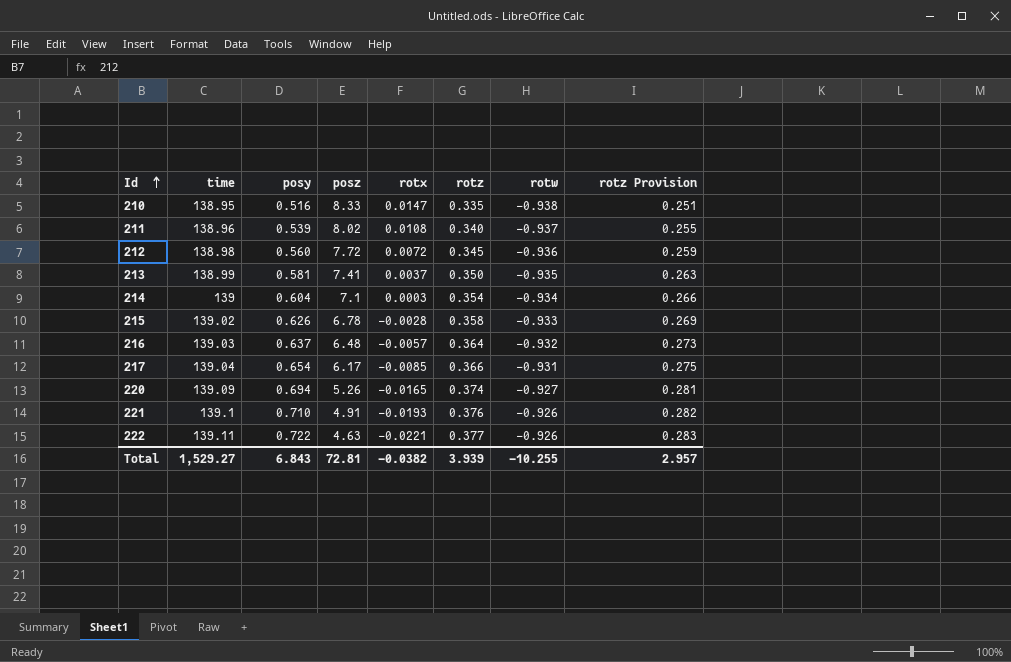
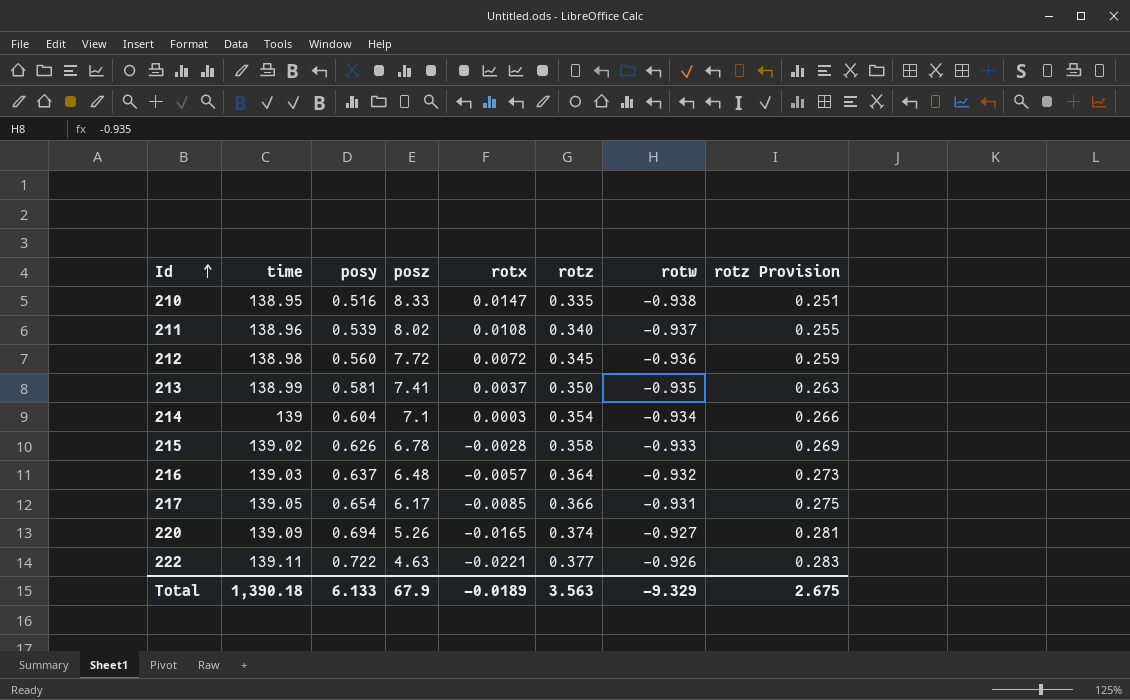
row 221: 139.1 | 0.710 | 4.91 | -0.0193 | 0.376 | -0.926 | 0.282 -> none
217 | time: 139.04 -> 139.05
Total | time: 1,529.27 -> 1,390.18
Total | posy: 6.843 -> 6.133
Total | posz: 72.81 -> 67.9
Total | rotx: -0.0382 -> -0.0189
Total | rotz: 3.939 -> 3.563
Total | rotw: -10.255 -> -9.329
Total | rotz Provision: 2.957 -> 2.675

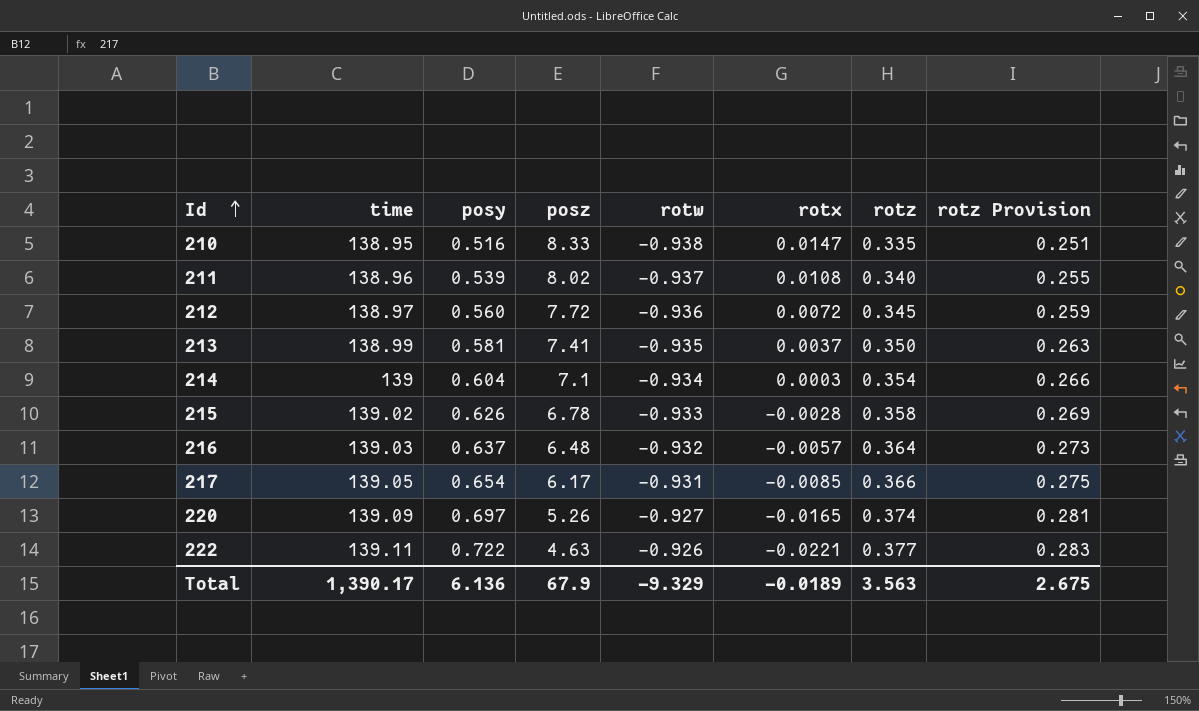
column rotw | position: 7 -> 5
212 | time: 138.98 -> 138.97
220 | posy: 0.694 -> 0.697
Total | time: 1,390.18 -> 1,390.17
Total | posy: 6.133 -> 6.136

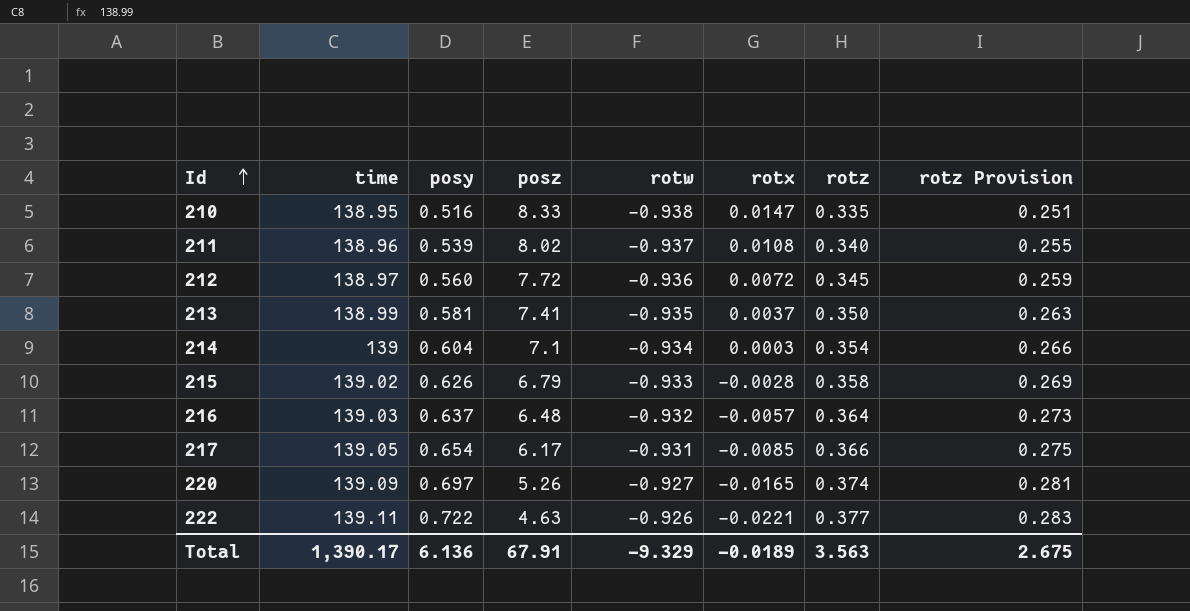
215 | posz: 6.78 -> 6.79
Total | posz: 67.9 -> 67.91

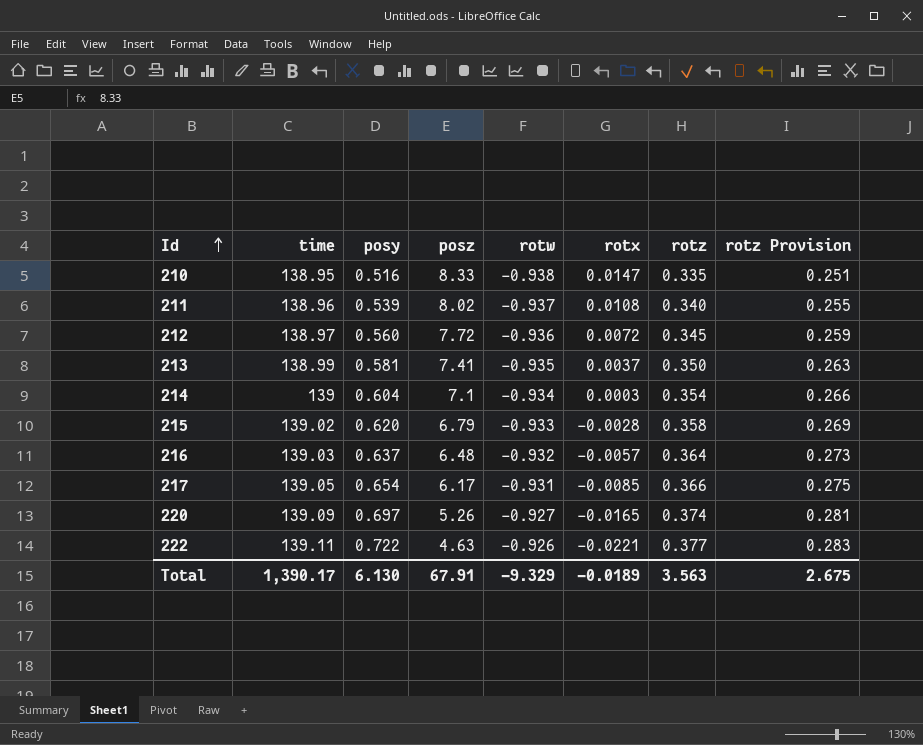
215 | posy: 0.626 -> 0.620
Total | posy: 6.136 -> 6.130

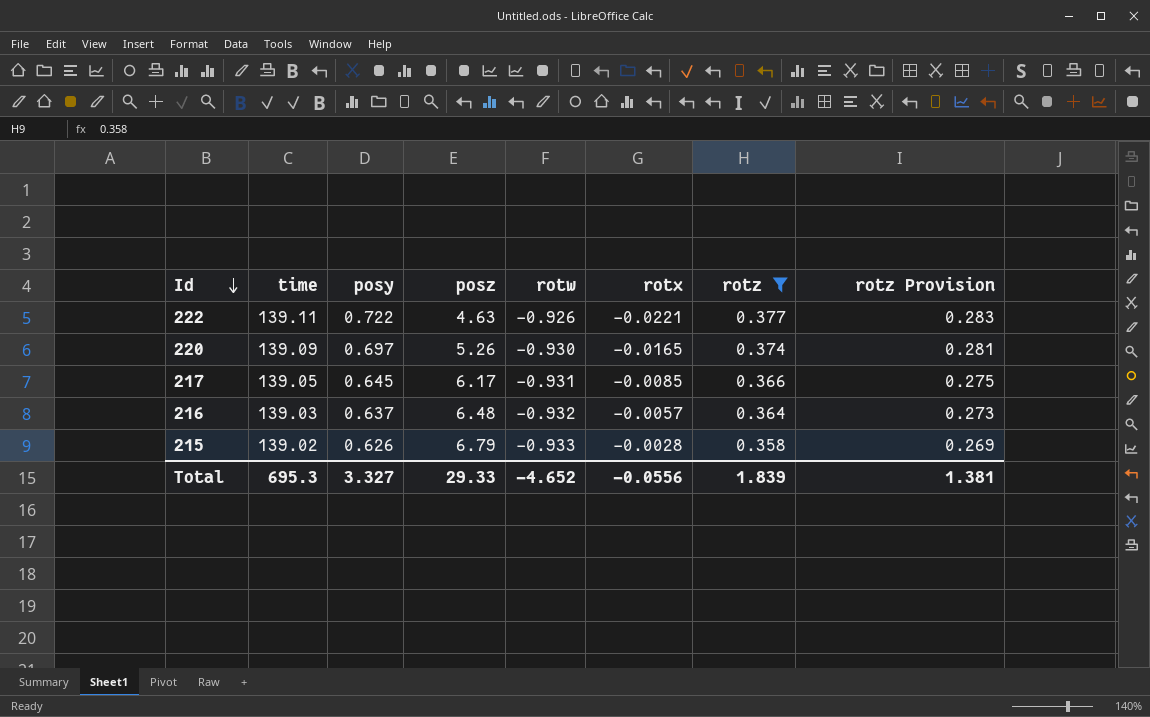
filter: none -> rotz >= 0.358
row order: Id ascending -> Id descending
220 | rotw: -0.927 -> -0.930
217 | posy: 0.654 -> 0.645
215 | posy: 0.620 -> 0.626
Total | time: 1,390.17 -> 695.3
Total | posy: 6.130 -> 3.327
Total | posz: 67.91 -> 29.33
Total | rotw: -9.329 -> -4.652
Total | rotx: -0.0189 -> -0.0556
Total | rotz: 3.563 -> 1.839
Total | rotz Provision: 2.675 -> 1.381

